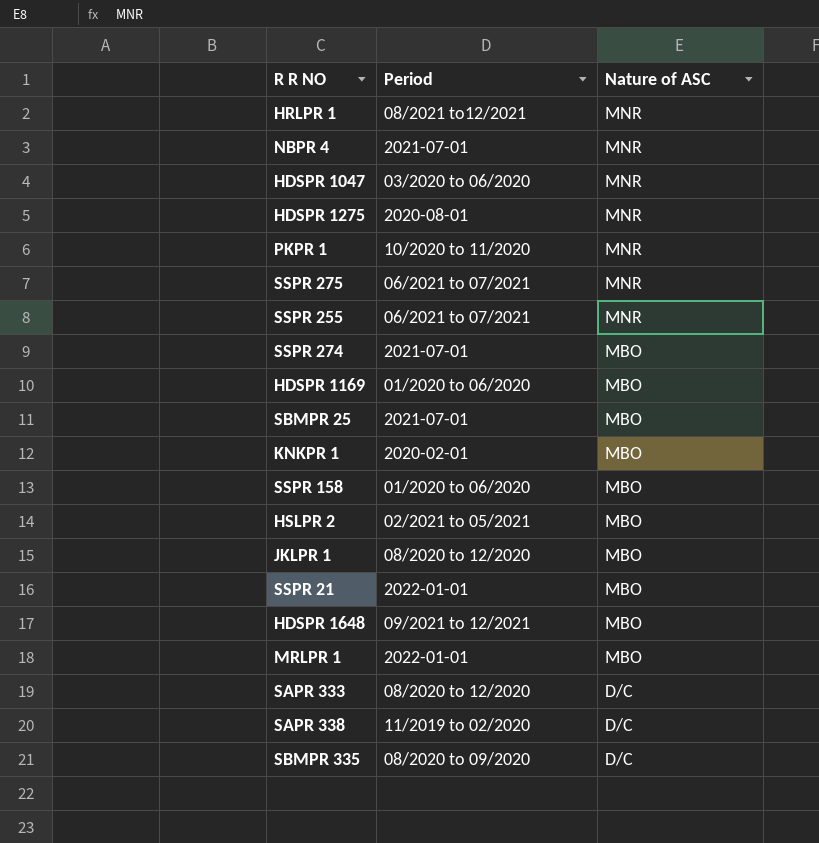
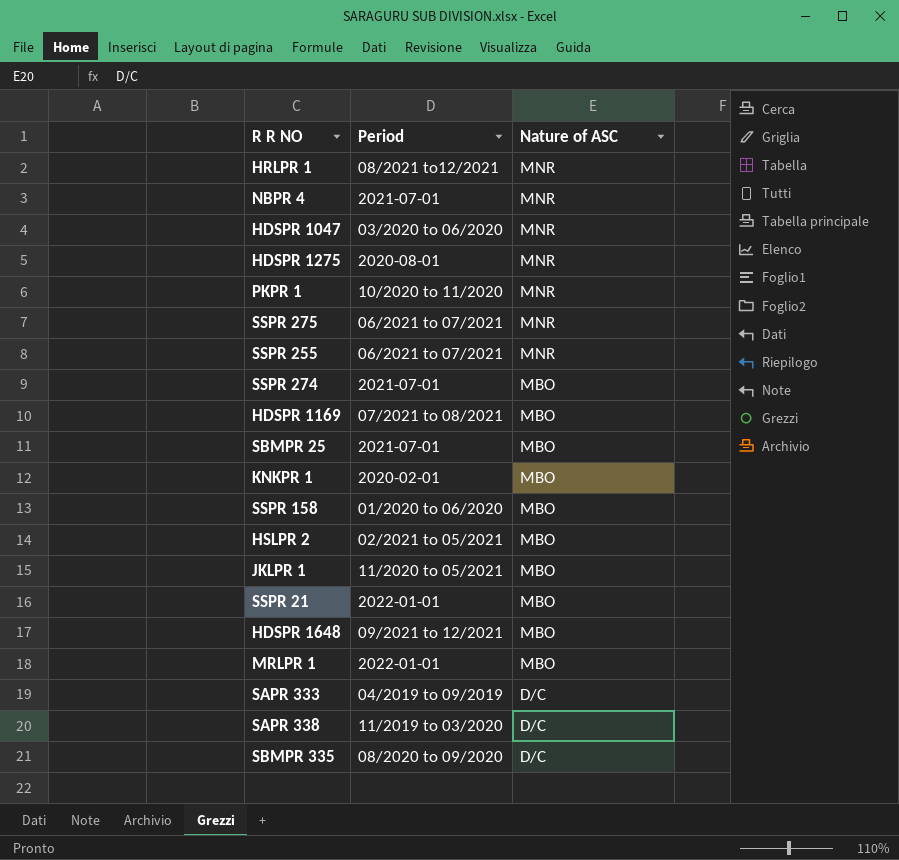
HDSPR 1169 | Period: 01/2020 to 06/2020 -> 07/2021 to 08/2021
JKLPR 1 | Period: 08/2020 to 12/2020 -> 11/2020 to 05/2021
SAPR 333 | Period: 08/2020 to 12/2020 -> 04/2019 to 09/2019
SAPR 338 | Period: 11/2019 to 02/2020 -> 11/2019 to 03/2020

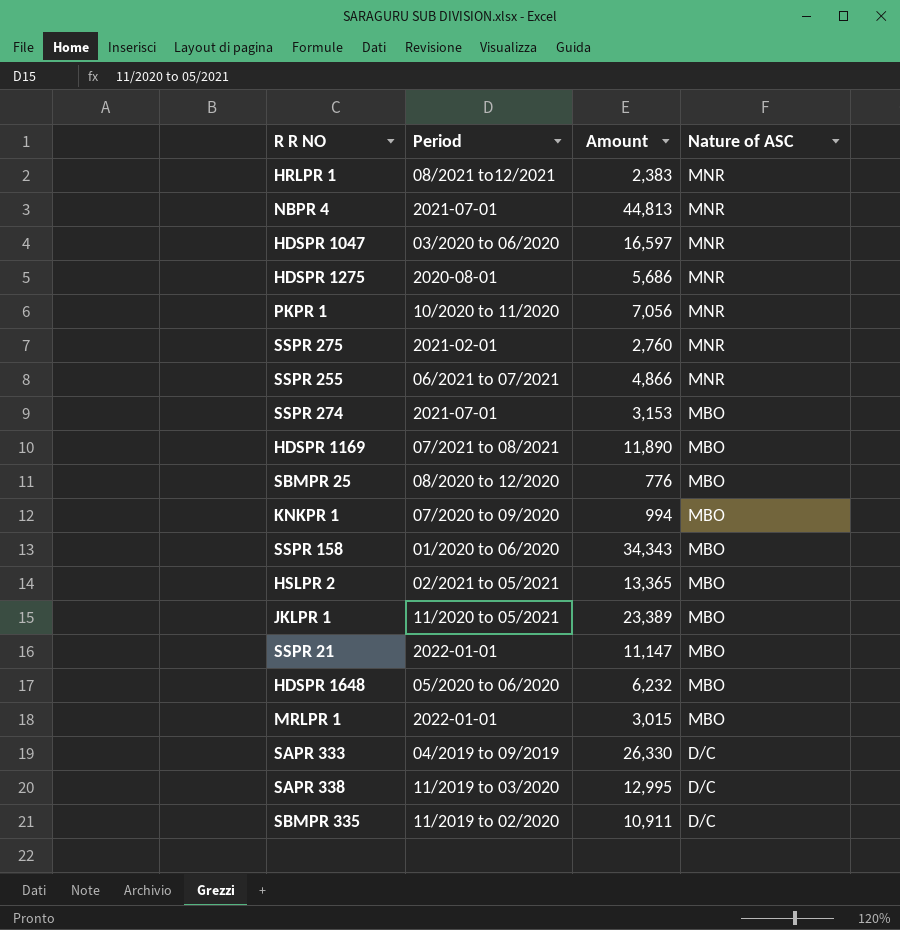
column Amount | position: none -> 3
SSPR 275 | Period: 06/2021 to 07/2021 -> 2021-02-01
SBMPR 25 | Period: 2021-07-01 -> 08/2020 to 12/2020
KNKPR 1 | Period: 2020-02-01 -> 07/2020 to 09/2020
HDSPR 1648 | Period: 09/2021 to 12/2021 -> 05/2020 to 06/2020
SBMPR 335 | Period: 08/2020 to 09/2020 -> 11/2019 to 02/2020

